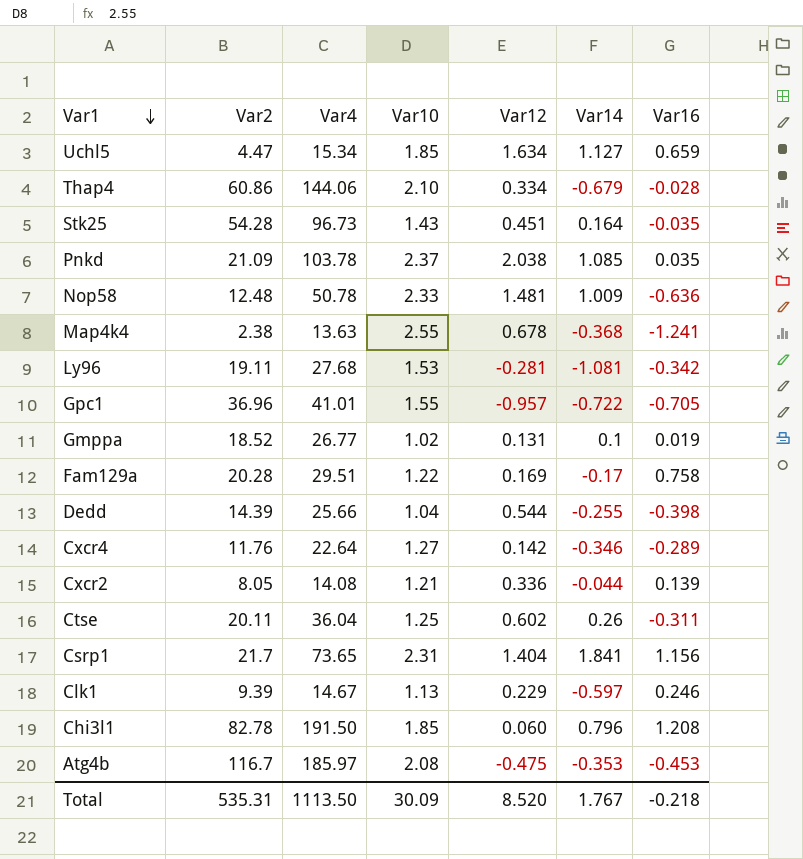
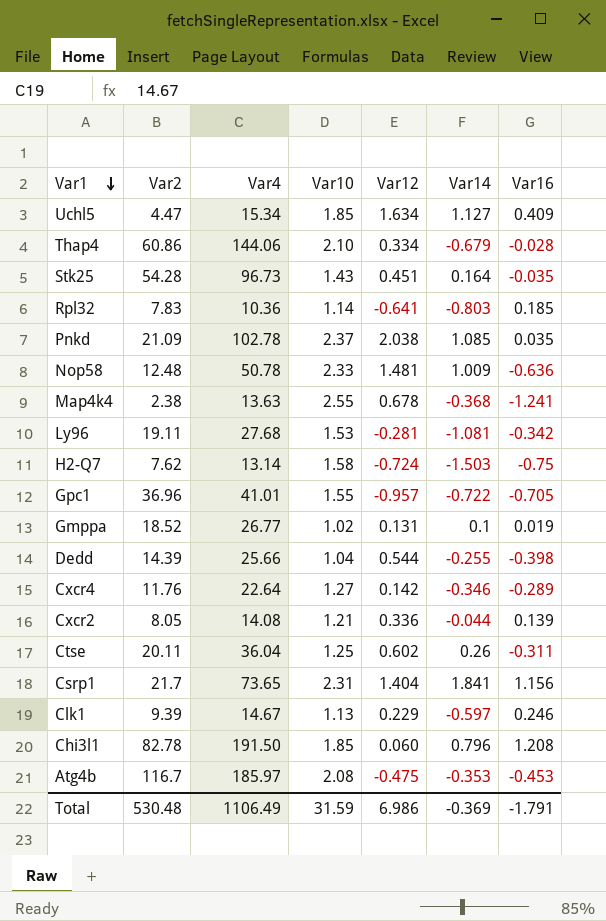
row Fam129a: 20.28 | 29.51 | 1.22 | 0.169 | -0.17 | 0.758 -> none
Uchl5 | Var16: 0.659 -> 0.409
row Rpl32: none -> 7.83 | 10.36 | 1.14 | -0.641 | -0.803 | 0.185
Pnkd | Var4: 103.78 -> 102.78
row H2-Q7: none -> 7.62 | 13.14 | 1.58 | -0.724 | -1.503 | -0.75
Total | Var2: 535.31 -> 530.48
Total | Var4: 1113.50 -> 1106.49
Total | Var10: 30.09 -> 31.59
Total | Var12: 8.520 -> 6.986
Total | Var14: 1.767 -> -0.369
Total | Var16: -0.218 -> -1.791

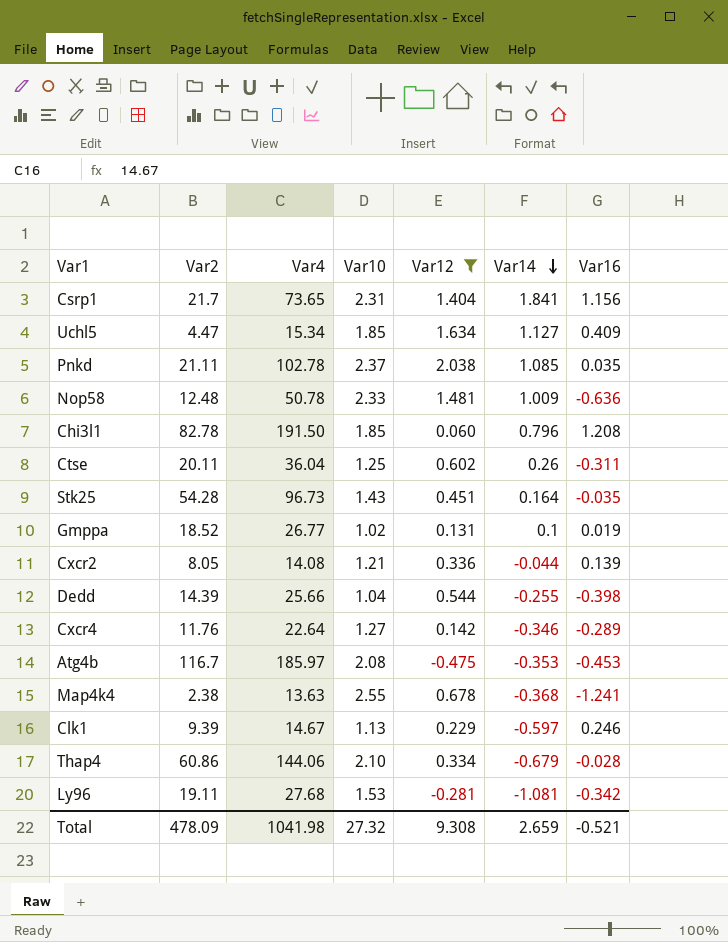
filter: none -> Var12 >= -0.475
row order: Var1 descending -> Var14 descending
Pnkd | Var2: 21.09 -> 21.11
Total | Var2: 530.48 -> 478.09
Total | Var4: 1106.49 -> 1041.98
Total | Var10: 31.59 -> 27.32
Total | Var12: 6.986 -> 9.308
Total | Var14: -0.369 -> 2.659
Total | Var16: -1.791 -> -0.521

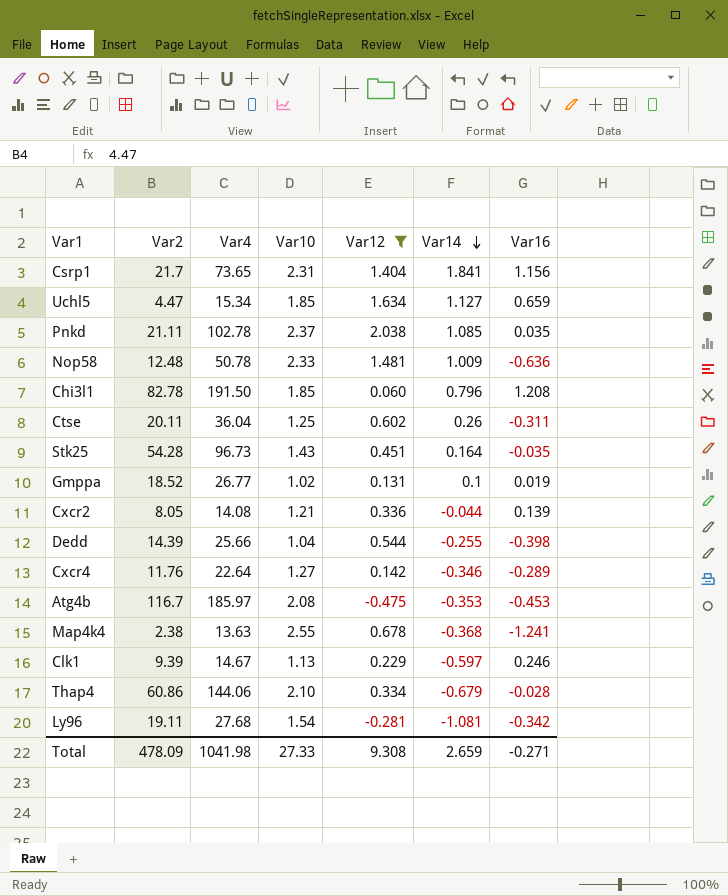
Uchl5 | Var16: 0.409 -> 0.659
Ly96 | Var10: 1.53 -> 1.54
Total | Var10: 27.32 -> 27.33
Total | Var16: -0.521 -> -0.271

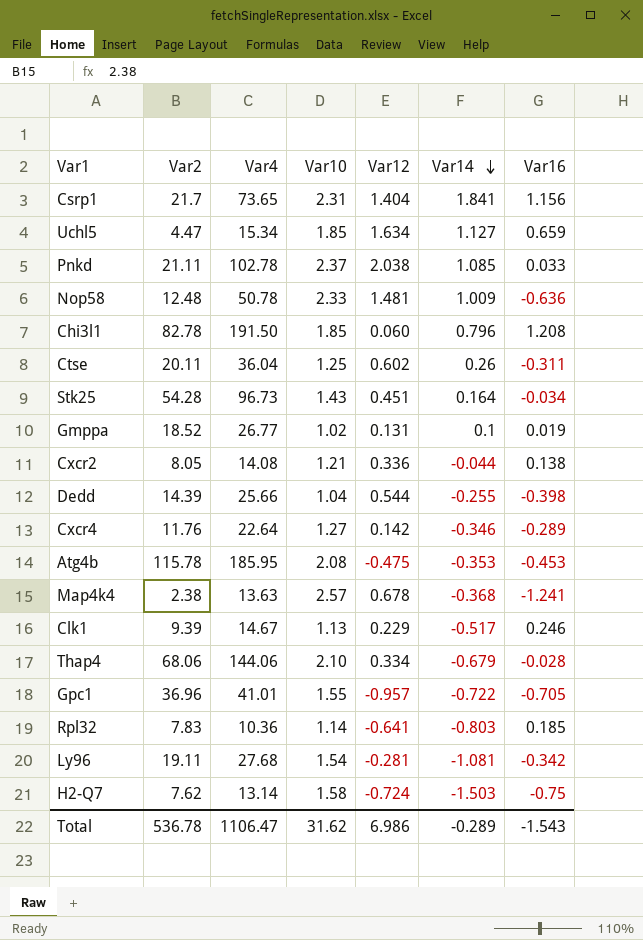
filter: Var12 >= -0.475 -> none
Pnkd | Var16: 0.035 -> 0.033
Stk25 | Var16: -0.035 -> -0.034
Cxcr2 | Var16: 0.139 -> 0.138
Atg4b | Var2: 116.7 -> 115.78
Atg4b | Var4: 185.97 -> 185.95
Map4k4 | Var10: 2.55 -> 2.57
Clk1 | Var14: -0.597 -> -0.517
Thap4 | Var2: 60.86 -> 68.06
Total | Var2: 478.09 -> 536.78
Total | Var4: 1041.98 -> 1106.47
Total | Var10: 27.33 -> 31.62
Total | Var12: 9.308 -> 6.986
Total | Var14: 2.659 -> -0.289
Total | Var16: -0.271 -> -1.543

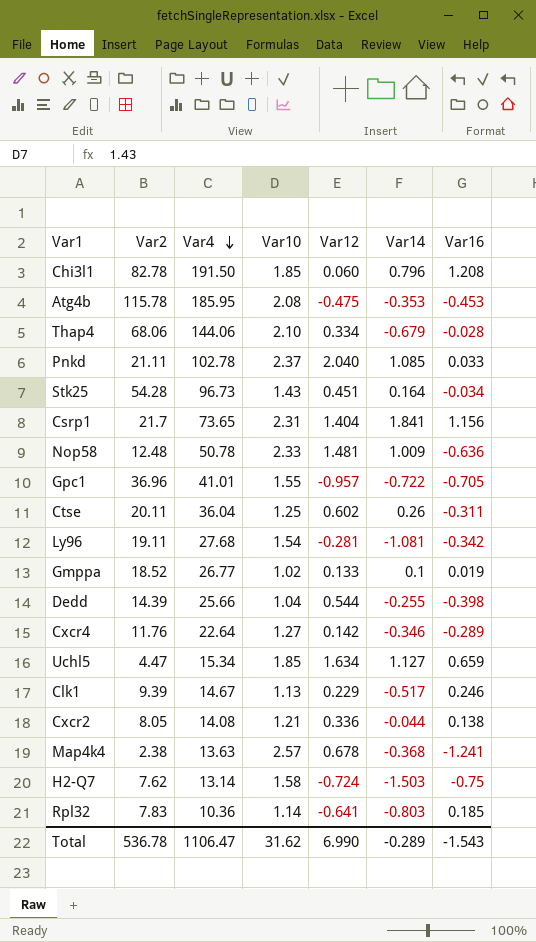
row order: Var14 descending -> Var4 descending
Pnkd | Var12: 2.038 -> 2.040
Gmppa | Var12: 0.131 -> 0.133
Total | Var12: 6.986 -> 6.990

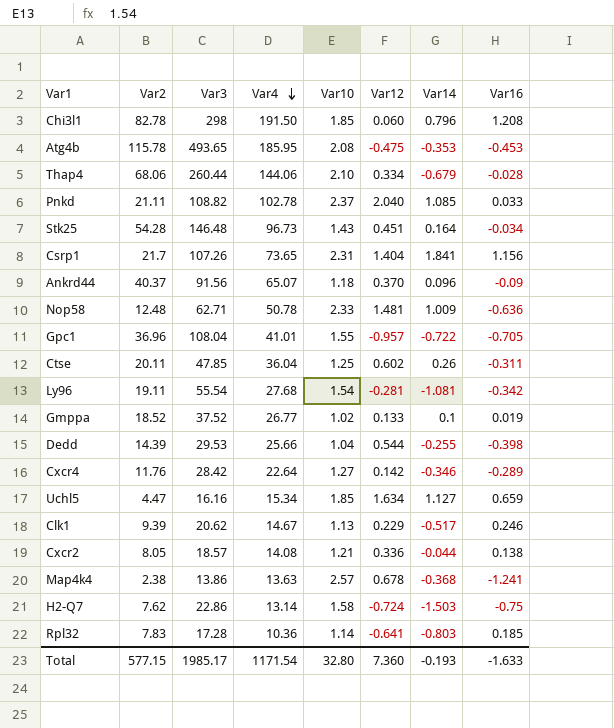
column Var3 | position: none -> 3
row Ankrd44: none -> 40.37 | 91.56 | 65.07 | 1.18 | 0.370 | 0.096 | -0.09
Total | Var2: 536.78 -> 577.15
Total | Var4: 1106.47 -> 1171.54
Total | Var10: 31.62 -> 32.80
Total | Var12: 6.990 -> 7.360
Total | Var14: -0.289 -> -0.193
Total | Var16: -1.543 -> -1.633

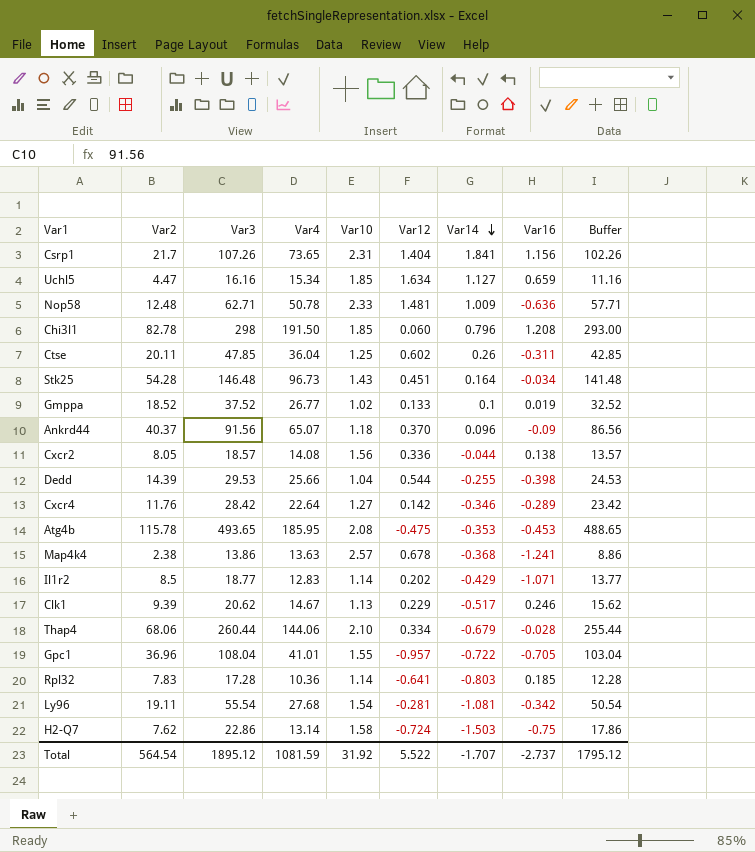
row order: Var4 descending -> Var14 descending
column Buffer | formula: none -> [Var3] - 5
row Pnkd: 21.11 | 108.82 | 102.78 | 2.37 | 2.040 | 1.085 | 0.033 -> none
Cxcr2 | Var10: 1.21 -> 1.56
row Il1r2: none -> 8.5 | 18.77 | 12.83 | 1.14 | 0.202 | -0.429 | -1.071 | 13.77
Total | Var2: 577.15 -> 564.54
Total | Var3: 1985.17 -> 1895.12
Total | Var4: 1171.54 -> 1081.59
Total | Var10: 32.80 -> 31.92
Total | Var12: 7.360 -> 5.522
Total | Var14: -0.193 -> -1.707
Total | Var16: -1.633 -> -2.737

